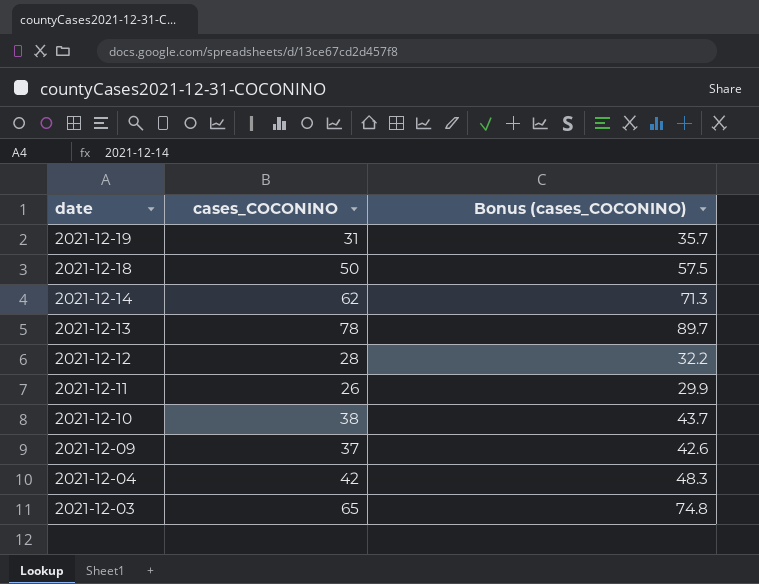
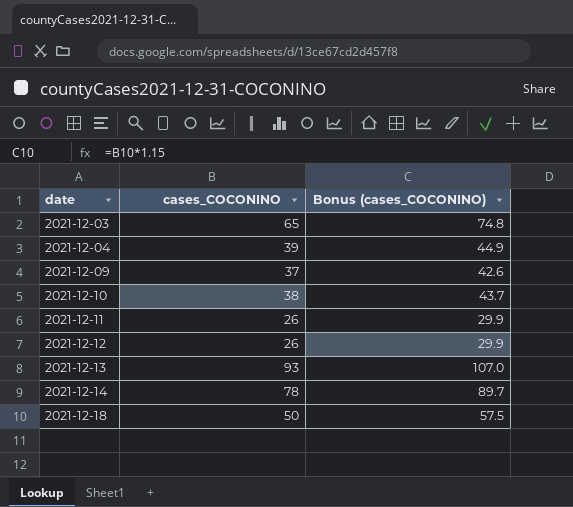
row order: date descending -> date ascending
row 2021-12-19: 31 | 35.7 -> none
2021-12-04 | cases_COCONINO: 42 -> 39
2021-12-04 | Bonus (cases_COCONINO): 48.3 -> 44.9
2021-12-12 | cases_COCONINO: 28 -> 26
2021-12-12 | Bonus (cases_COCONINO): 32.2 -> 29.9
2021-12-13 | cases_COCONINO: 78 -> 93
2021-12-13 | Bonus (cases_COCONINO): 89.7 -> 107.0
2021-12-14 | cases_COCONINO: 62 -> 78
2021-12-14 | Bonus (cases_COCONINO): 71.3 -> 89.7

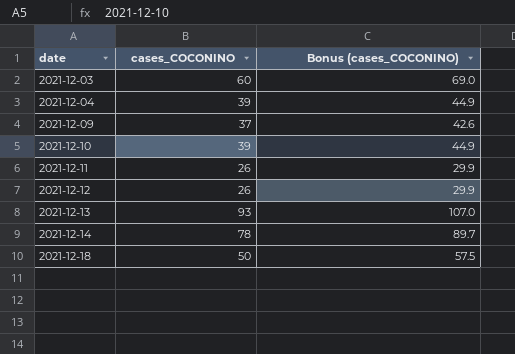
2021-12-03 | cases_COCONINO: 65 -> 60
2021-12-03 | Bonus (cases_COCONINO): 74.8 -> 69.0
2021-12-10 | cases_COCONINO: 38 -> 39
2021-12-10 | Bonus (cases_COCONINO): 43.7 -> 44.9

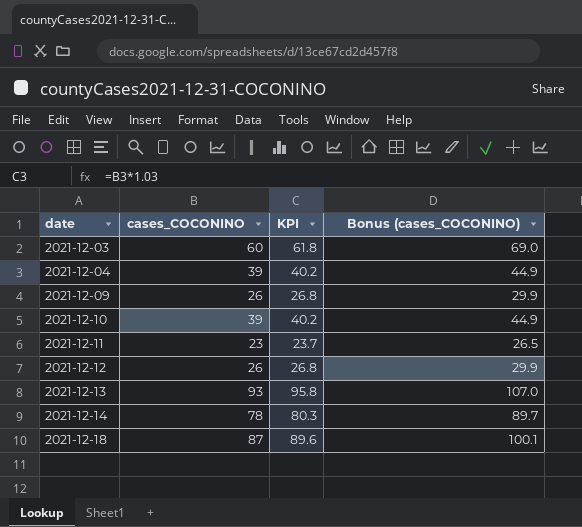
column KPI | formula: none -> [cases_COCONINO] * 1.03
2021-12-09 | cases_COCONINO: 37 -> 26
2021-12-09 | Bonus (cases_COCONINO): 42.6 -> 29.9
2021-12-11 | cases_COCONINO: 26 -> 23
2021-12-11 | Bonus (cases_COCONINO): 29.9 -> 26.5
2021-12-18 | cases_COCONINO: 50 -> 87
2021-12-18 | Bonus (cases_COCONINO): 57.5 -> 100.1

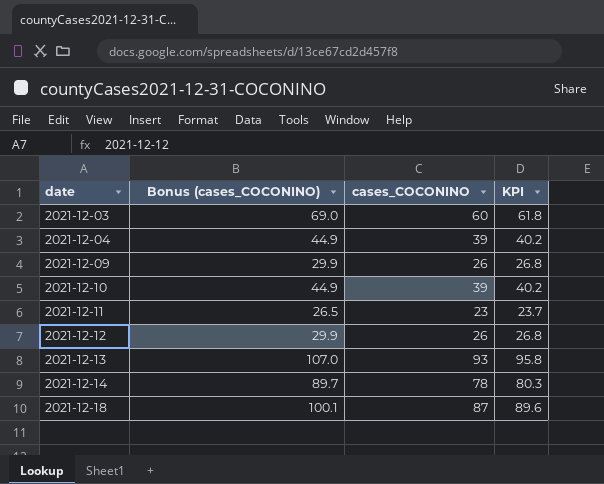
column Bonus (cases_COCONINO) | position: 4 -> 2

